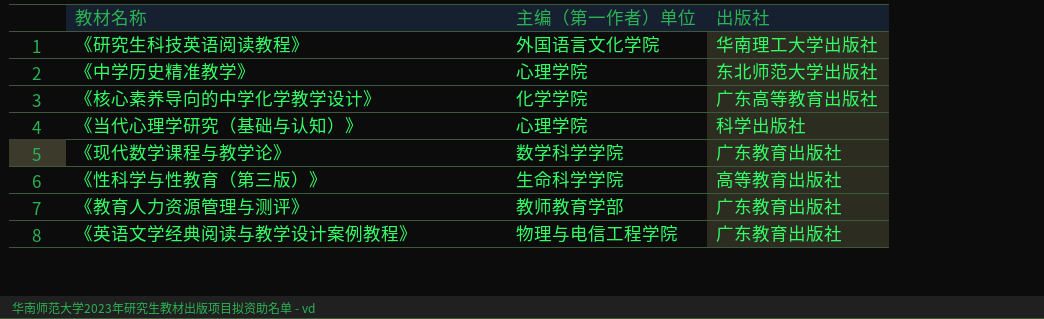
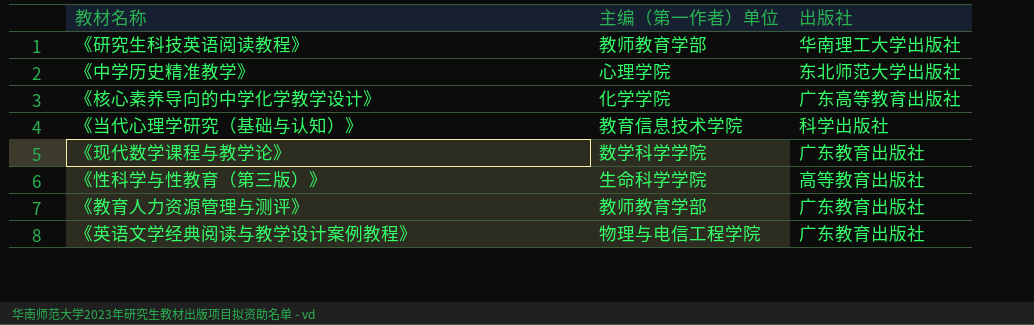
《研究生科技英语阅读教程》 | 主编（第一作者）单位: 外国语言文化学院 -> 教师教育学部
《当代心理学研究（基础与认知）》 | 主编（第一作者）单位: 心理学院 -> 教育信息技术学院

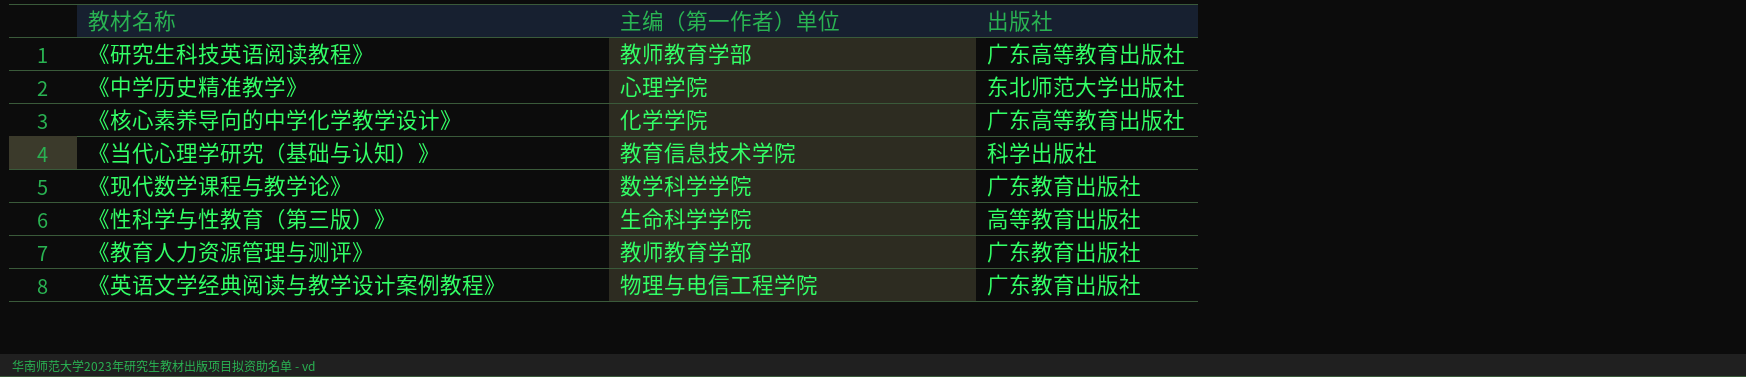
《研究生科技英语阅读教程》 | 出版社: 华南理工大学出版社 -> 广东高等教育出版社

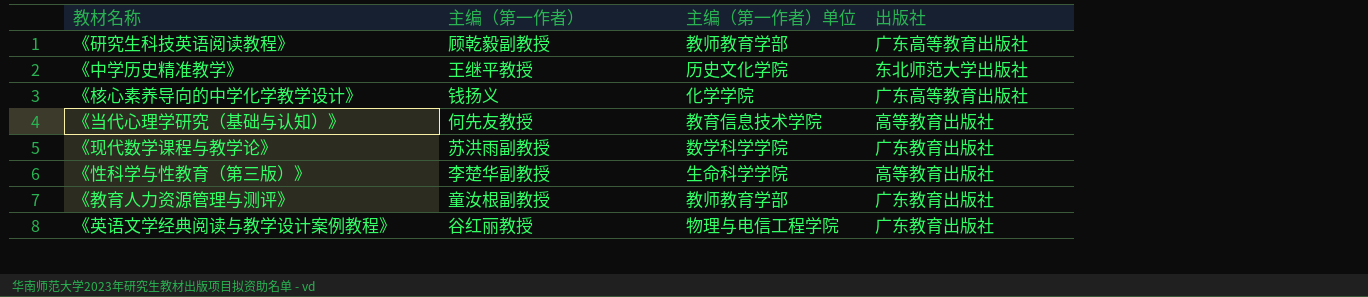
column 主编（第一作者） | position: none -> 2
《中学历史精准教学》 | 主编（第一作者）单位: 心理学院 -> 历史文化学院
《当代心理学研究（基础与认知）》 | 出版社: 科学出版社 -> 高等教育出版社

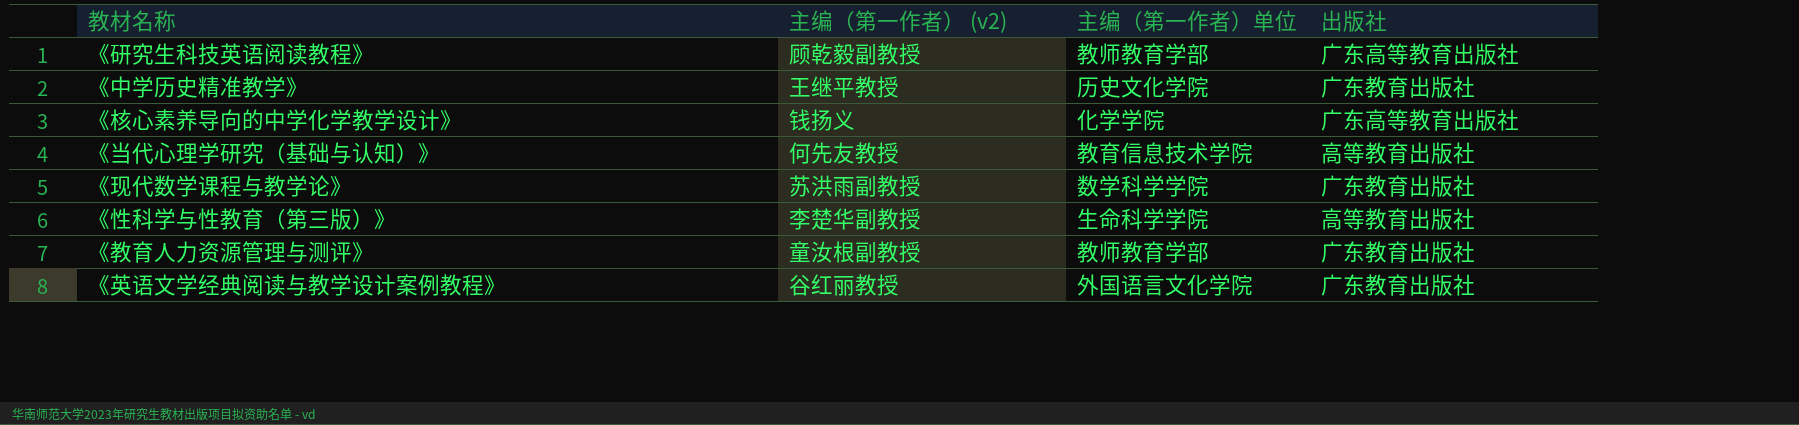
column name: 主编（第一作者） -> 主编（第一作者） (v2)
《中学历史精准教学》 | 出版社: 东北师范大学出版社 -> 广东教育出版社
《英语文学经典阅读与教学设计案例教程》 | 主编（第一作者）单位: 物理与电信工程学院 -> 外国语言文化学院

